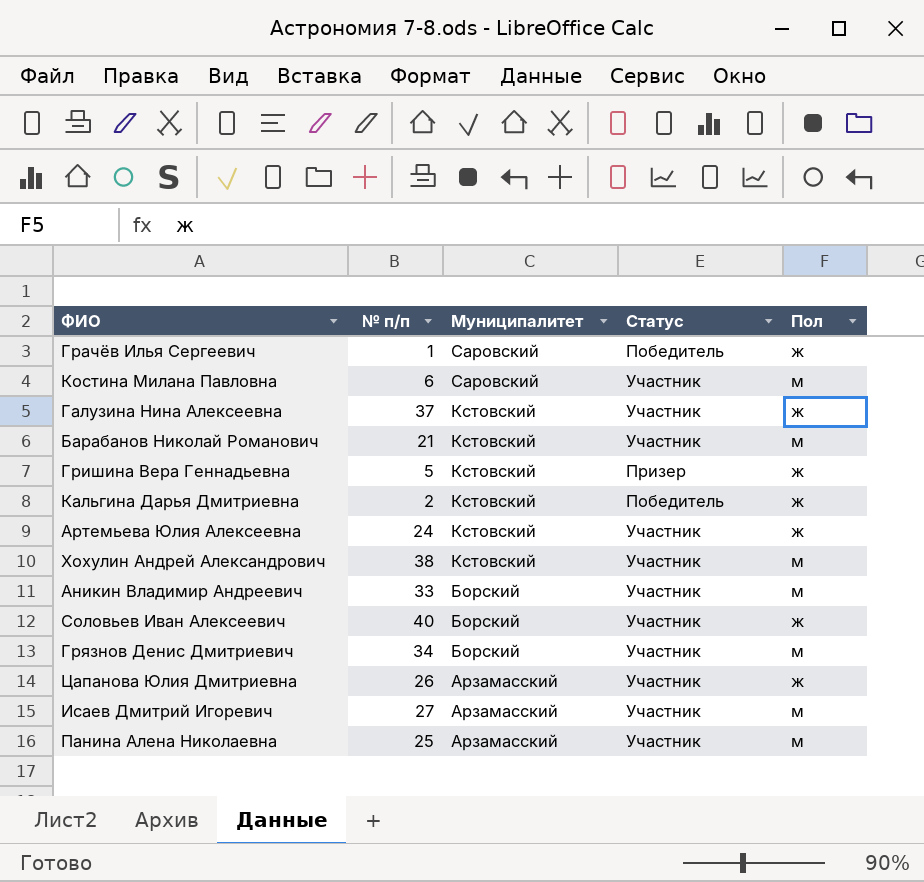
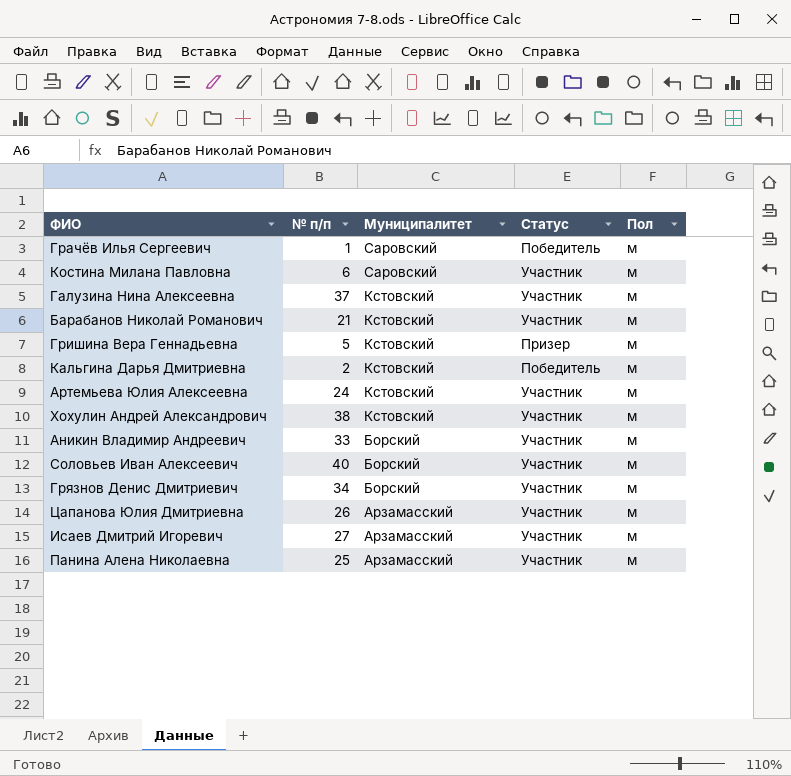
Грачёв Илья Сергеевич | Пол: ж -> м
Галузина Нина Алексеевна | Пол: ж -> м
Гришина Вера Геннадьевна | Пол: ж -> м
Кальгина Дарья Дмитриевна | Пол: ж -> м
Артемьева Юлия Алексеевна | Пол: ж -> м
Соловьев Иван Алексеевич | Пол: ж -> м
Цапанова Юлия Дмитриевна | Пол: ж -> м

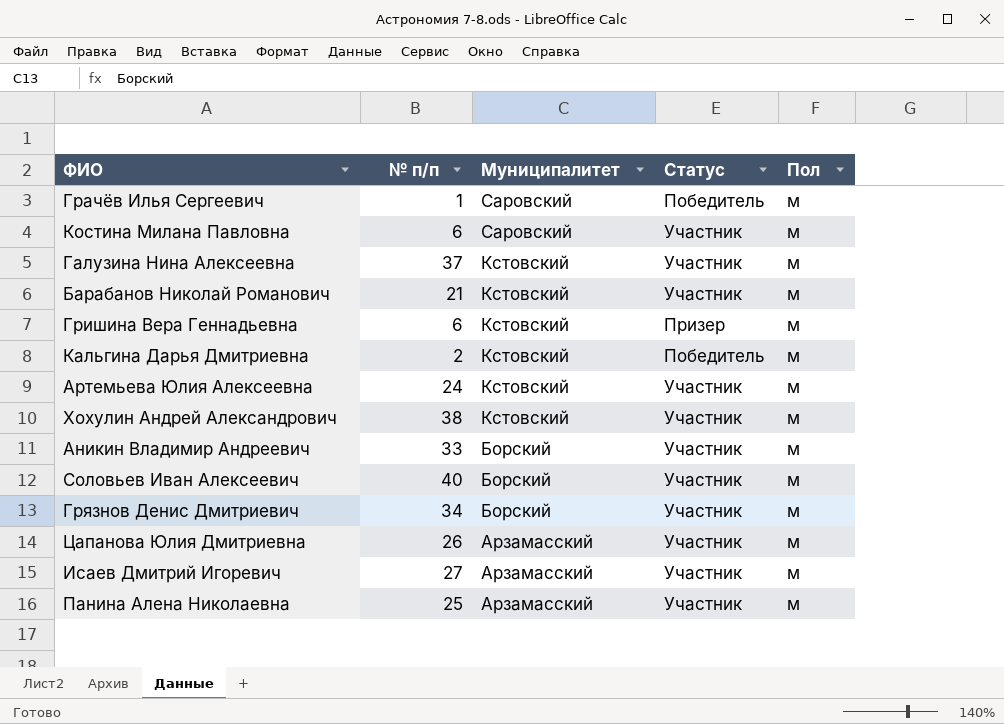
Гришина Вера Геннадьевна | № п/п: 5 -> 6

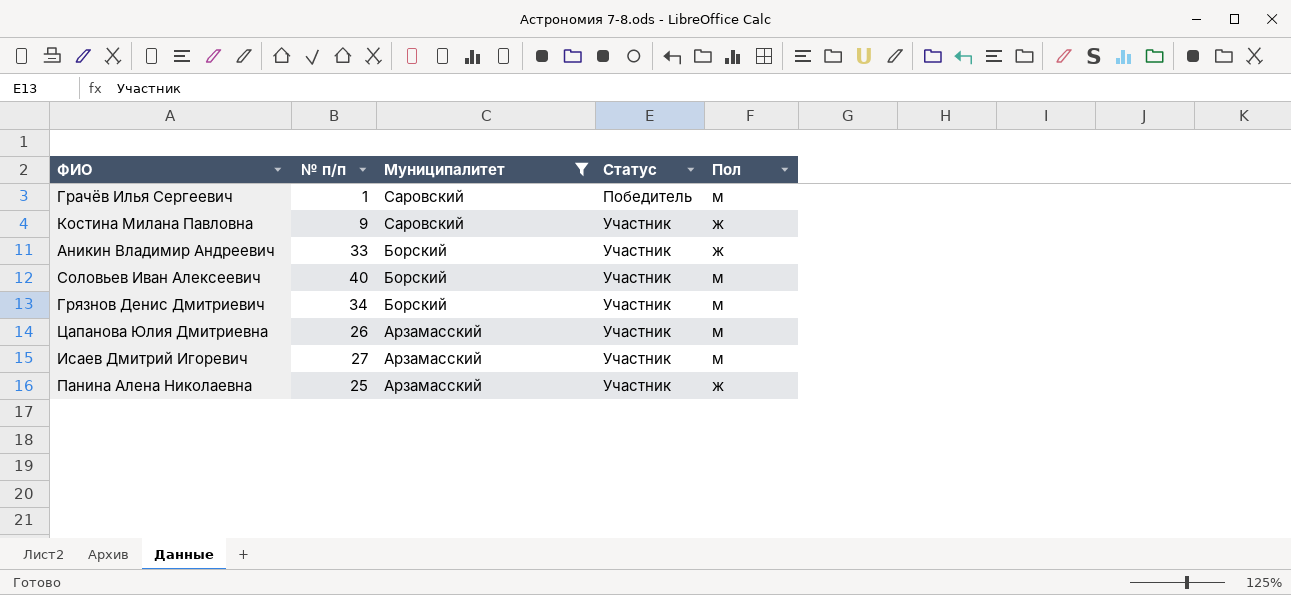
filter: none -> Муниципалитет != Кстовский
Костина Милана Павловна | № п/п: 6 -> 9
Костина Милана Павловна | Пол: м -> ж
Аникин Владимир Андреевич | Пол: м -> ж
Панина Алена Николаевна | Пол: м -> ж

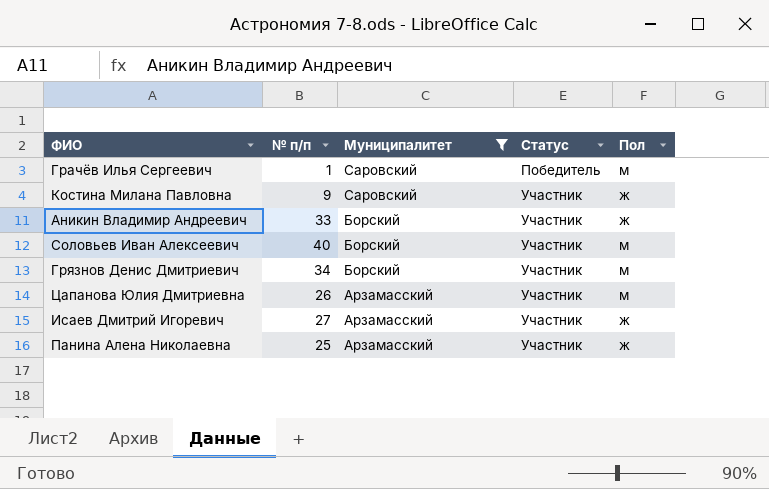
Исаев Дмитрий Игоревич | Пол: м -> ж

